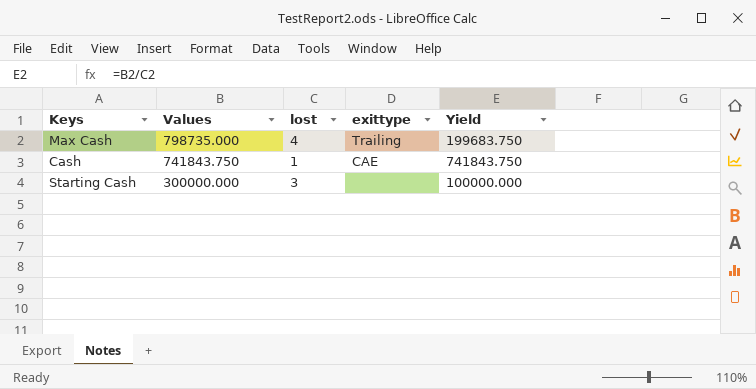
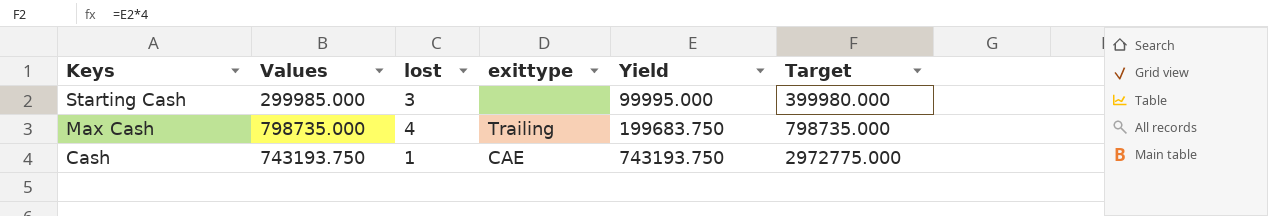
row order: Values descending -> Keys descending
column Target | formula: none -> [Yield] * 4
Starting Cash | Values: 300000.000 -> 299985.000
Starting Cash | Yield: 100000.000 -> 99995.000
Cash | Values: 741843.750 -> 743193.750
Cash | Yield: 741843.750 -> 743193.750

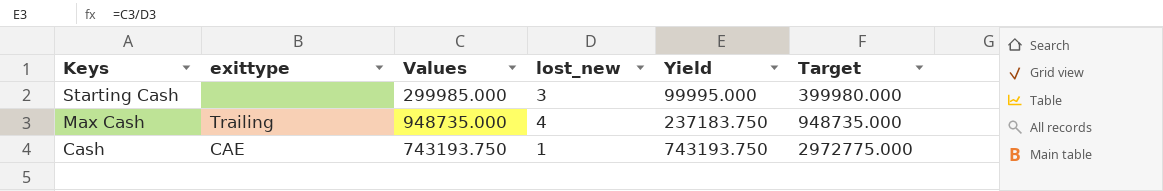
column exittype | position: 4 -> 2
column name: lost -> lost_new
Max Cash | Values: 798735.000 -> 948735.000
Max Cash | Yield: 199683.750 -> 237183.750
Max Cash | Target: 798735.000 -> 948735.000

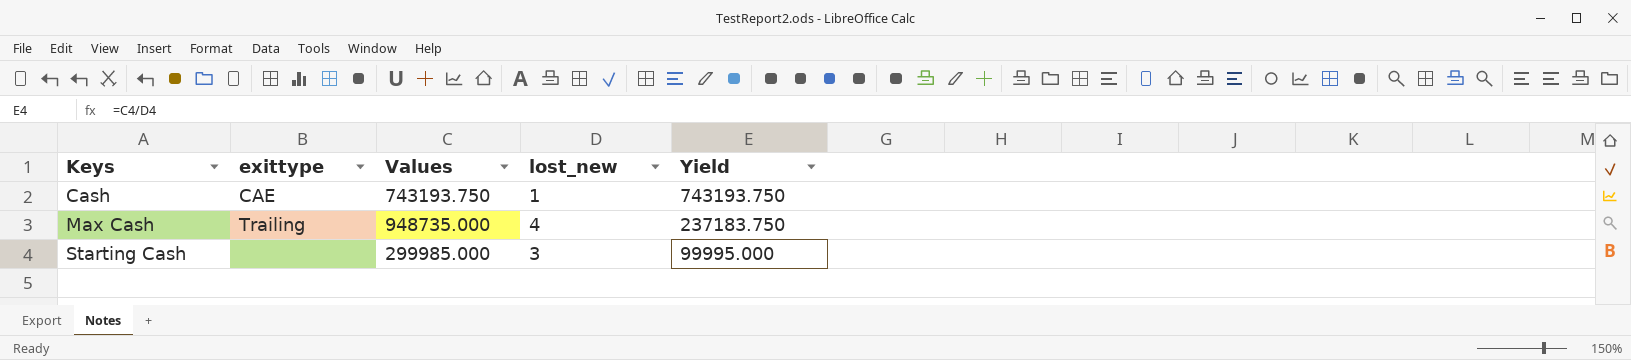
row order: Keys descending -> Keys ascending
column Target | formula: [Yield] * 4 -> none

